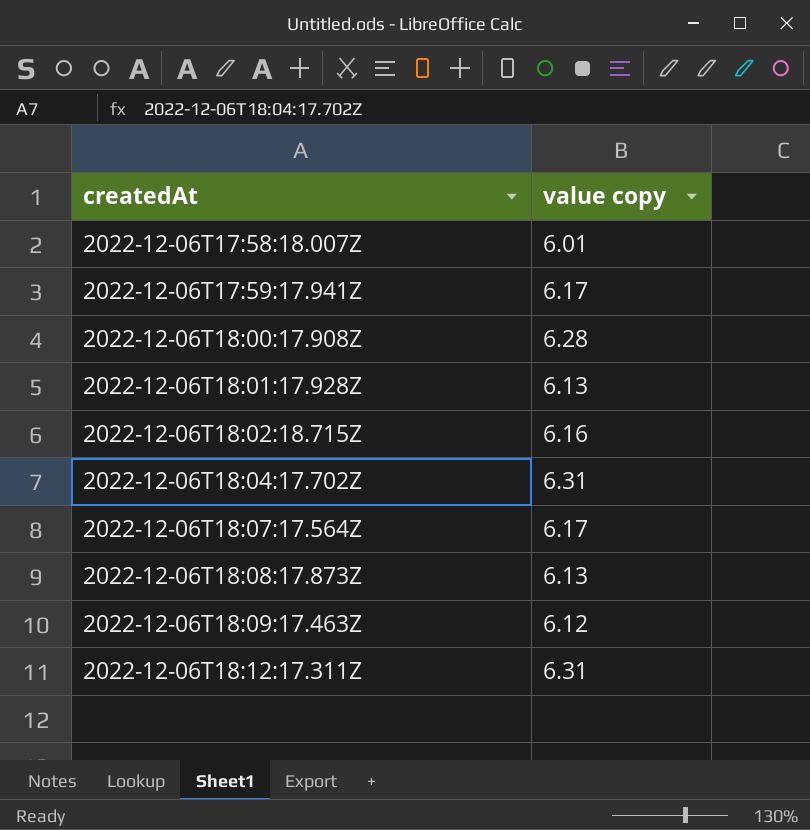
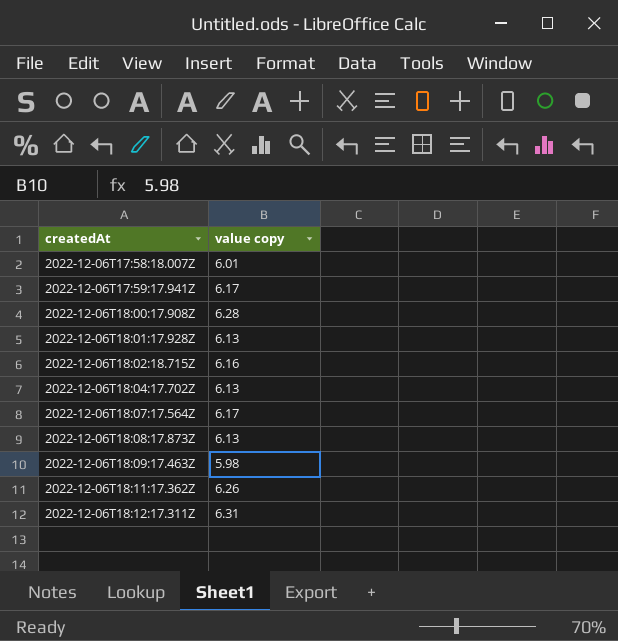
2022-12-06T18:04:17.702Z | value copy: 6.31 -> 6.13
2022-12-06T18:09:17.463Z | value copy: 6.12 -> 5.98
row 2022-12-06T18:11:17.362Z: none -> 6.26

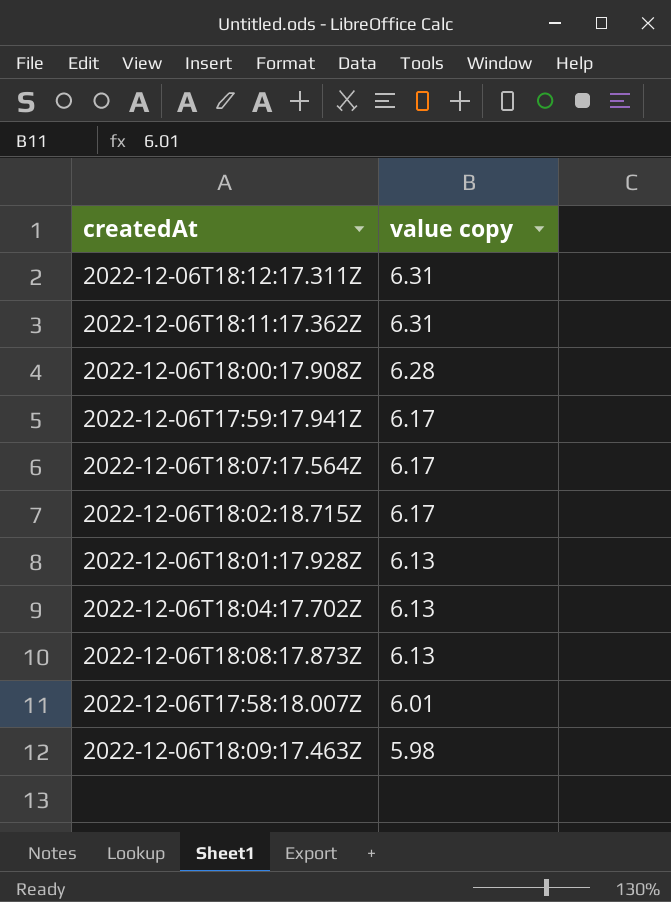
row order: createdAt ascending -> value copy descending
2022-12-06T18:11:17.362Z | value copy: 6.26 -> 6.31
2022-12-06T18:02:18.715Z | value copy: 6.16 -> 6.17

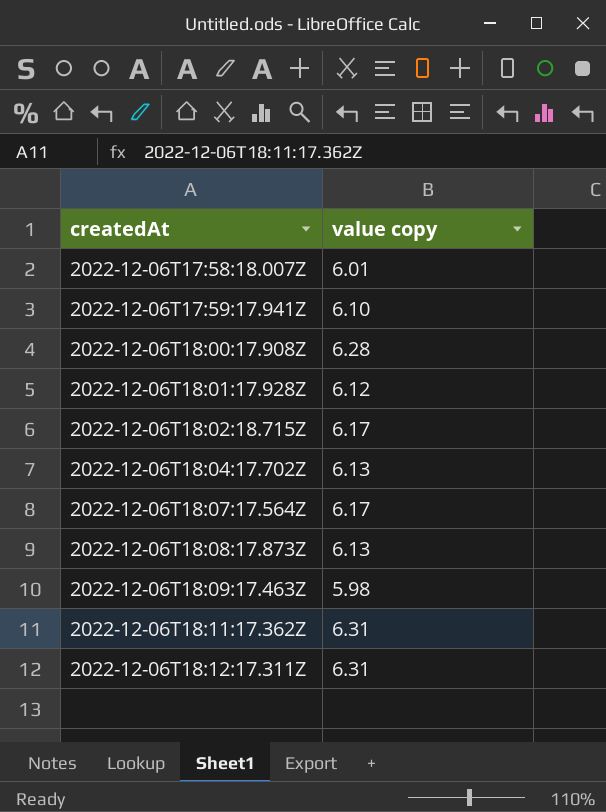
row order: value copy descending -> createdAt ascending
2022-12-06T17:59:17.941Z | value copy: 6.17 -> 6.10
2022-12-06T18:01:17.928Z | value copy: 6.13 -> 6.12

